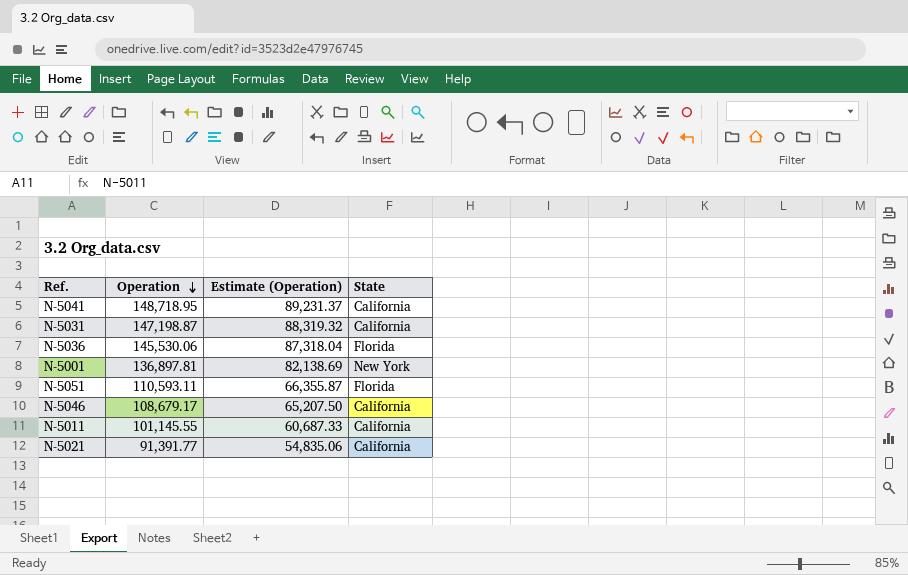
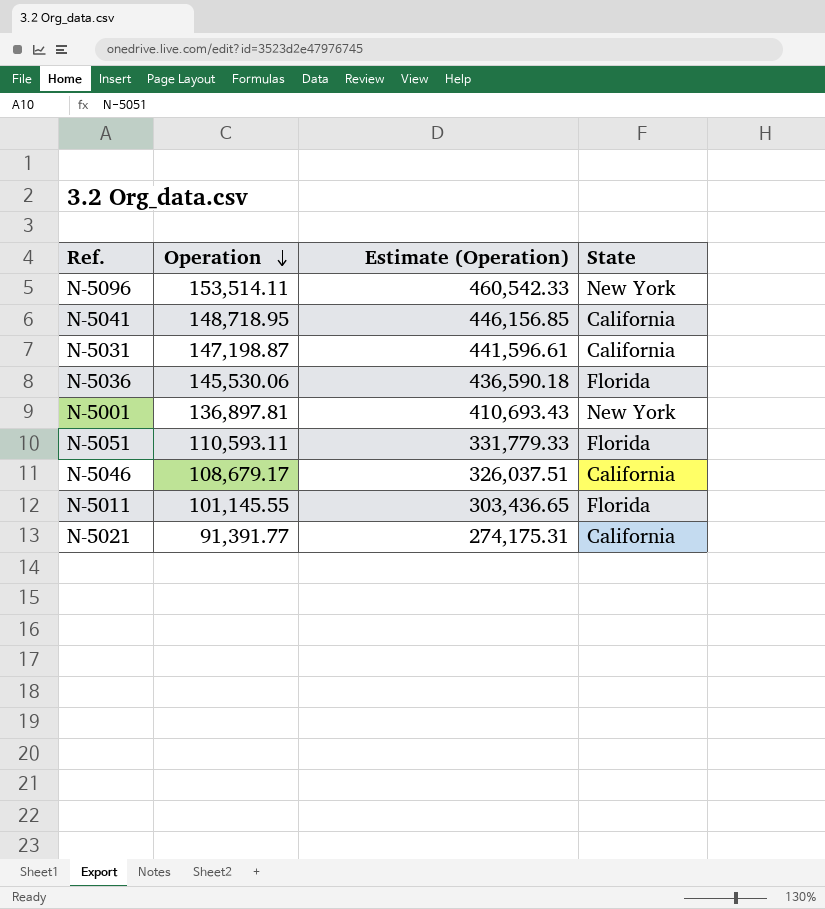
column Estimate (Operation) | formula: [Operation] * 0.6 -> [Operation] * 3
row N-5096: none -> 153,514.11 | 460,542.33 | New York
N-5011 | State: California -> Florida

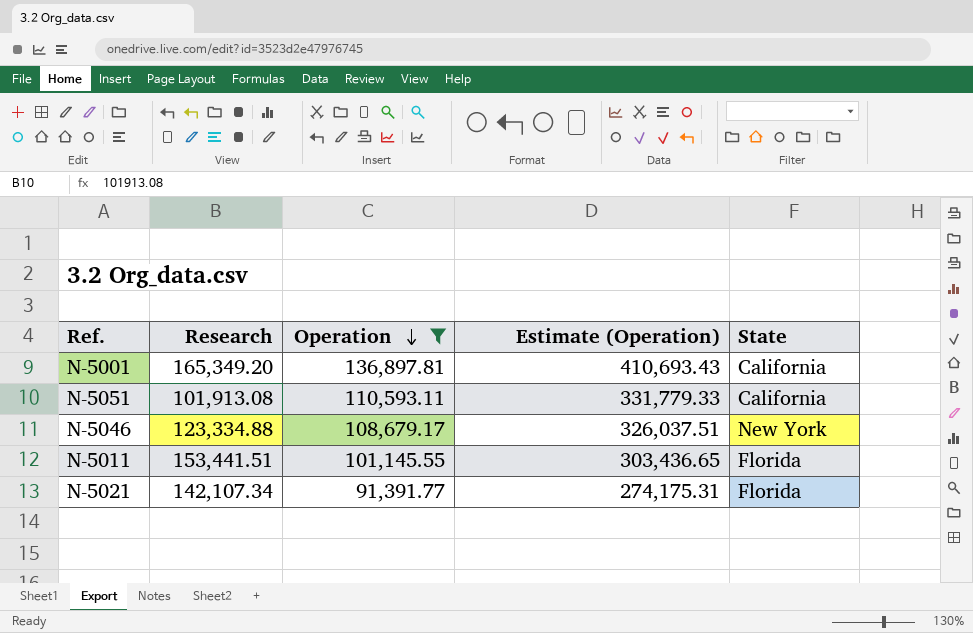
filter: none -> Operation <= 136,897.81
column Research | position: none -> 2
N-5001 | State: New York -> California
N-5051 | State: Florida -> California
N-5046 | State: California -> New York
N-5021 | State: California -> Florida

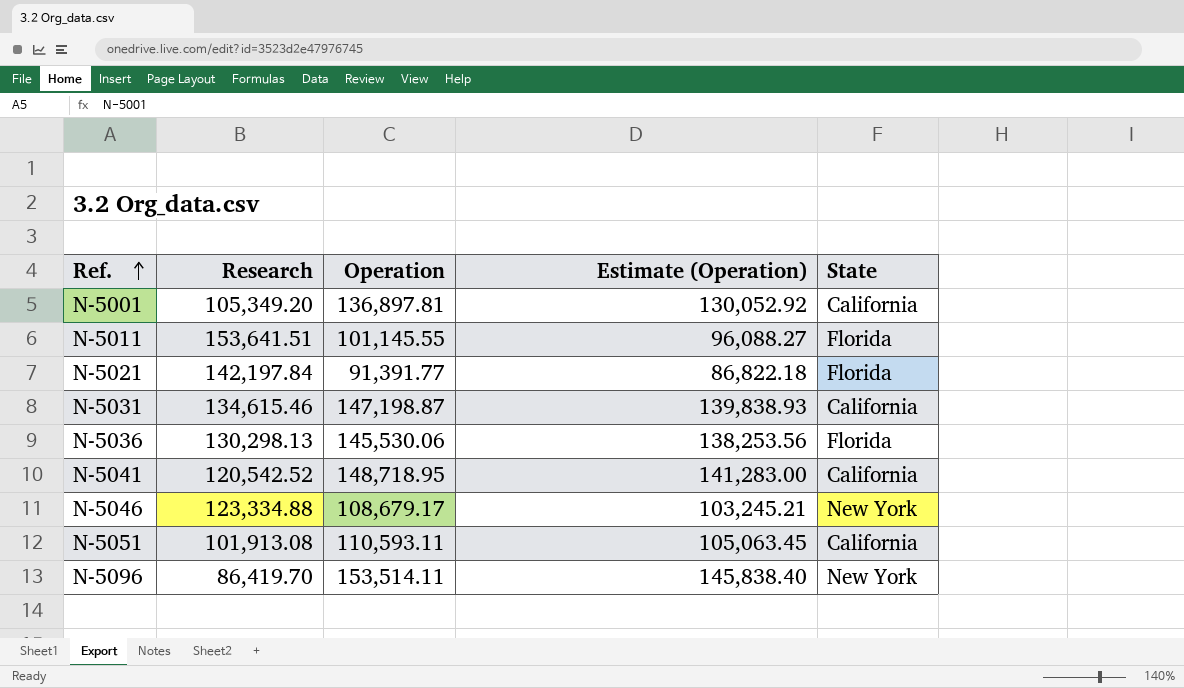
filter: Operation <= 136,897.81 -> none
row order: Operation descending -> Ref. ascending
column Estimate (Operation) | formula: [Operation] * 3 -> [Operation] * 0.95
N-5001 | Research: 165,349.20 -> 105,349.20
N-5011 | Research: 153,441.51 -> 153,641.51
N-5021 | Research: 142,107.34 -> 142,197.84

